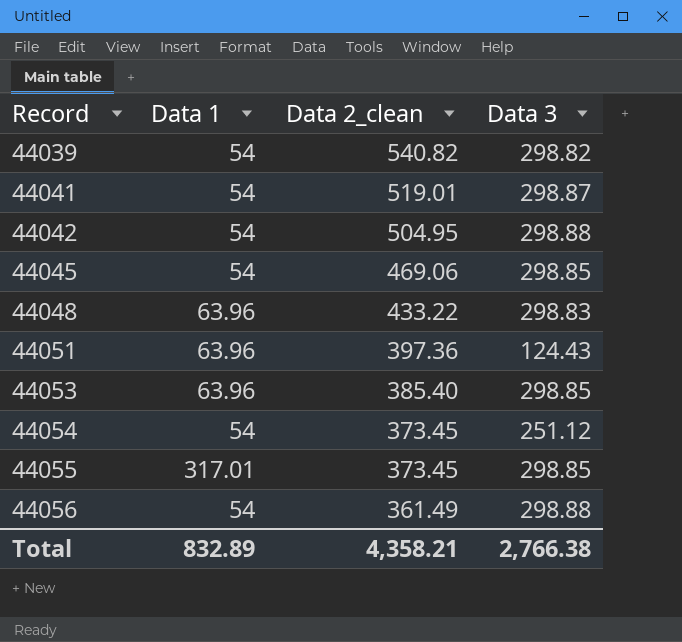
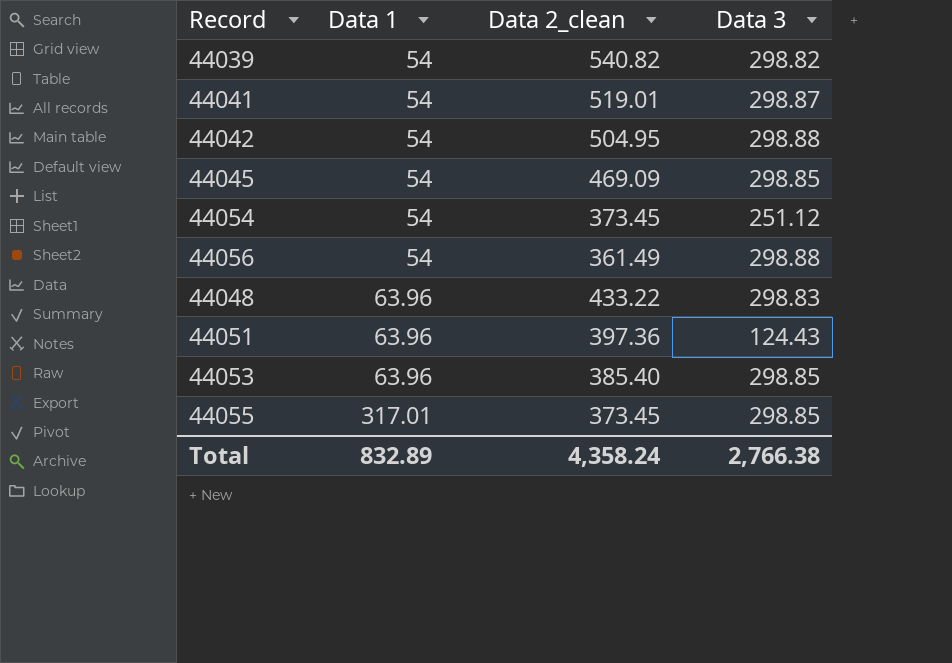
row order: Record ascending -> Data 1 ascending
44045 | Data 2_clean: 469.06 -> 469.09
Total | Data 2_clean: 4,358.21 -> 4,358.24

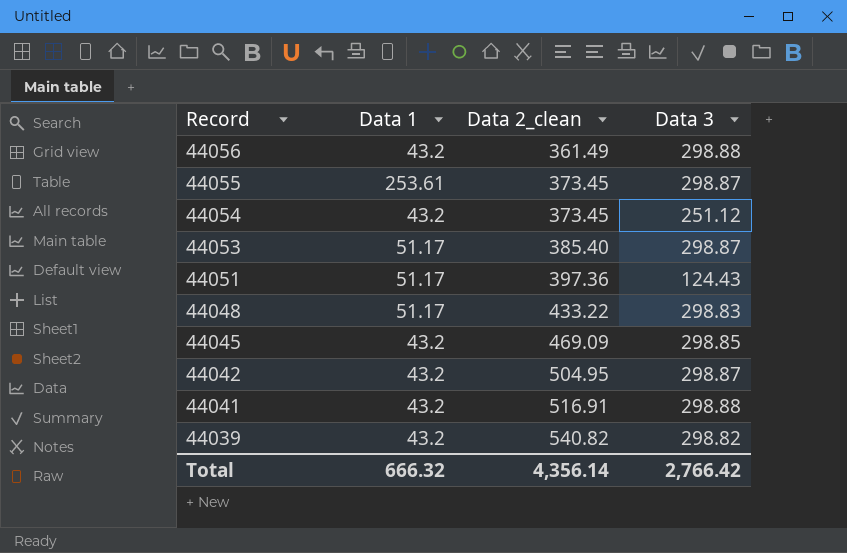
row order: Data 1 ascending -> Record descending
44056 | Data 1: 54 -> 43.2
44055 | Data 1: 317.01 -> 253.61
44055 | Data 3: 298.85 -> 298.87
44054 | Data 1: 54 -> 43.2
44053 | Data 1: 63.96 -> 51.17
44053 | Data 3: 298.85 -> 298.87
44051 | Data 1: 63.96 -> 51.17
44048 | Data 1: 63.96 -> 51.17
44045 | Data 1: 54 -> 43.2
44042 | Data 1: 54 -> 43.2
44042 | Data 3: 298.88 -> 298.87
44041 | Data 1: 54 -> 43.2
44041 | Data 2_clean: 519.01 -> 516.91
44041 | Data 3: 298.87 -> 298.88
44039 | Data 1: 54 -> 43.2
Total | Data 1: 832.89 -> 666.32
Total | Data 2_clean: 4,358.24 -> 4,356.14
Total | Data 3: 2,766.38 -> 2,766.42

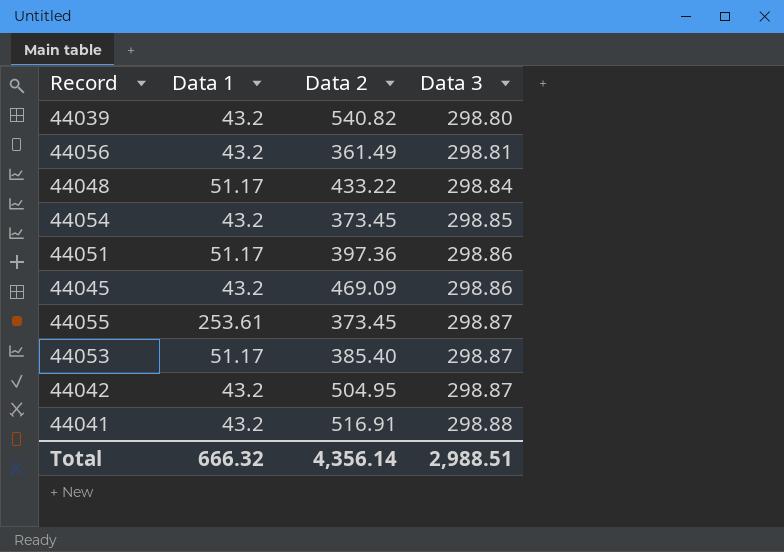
row order: Record descending -> Data 3 ascending
column name: Data 2_clean -> Data 2
44039 | Data 3: 298.82 -> 298.80
44056 | Data 3: 298.88 -> 298.81
44048 | Data 3: 298.83 -> 298.84
44054 | Data 3: 251.12 -> 298.85
44051 | Data 3: 124.43 -> 298.86
44045 | Data 3: 298.85 -> 298.86
Total | Data 3: 2,766.42 -> 2,988.51

